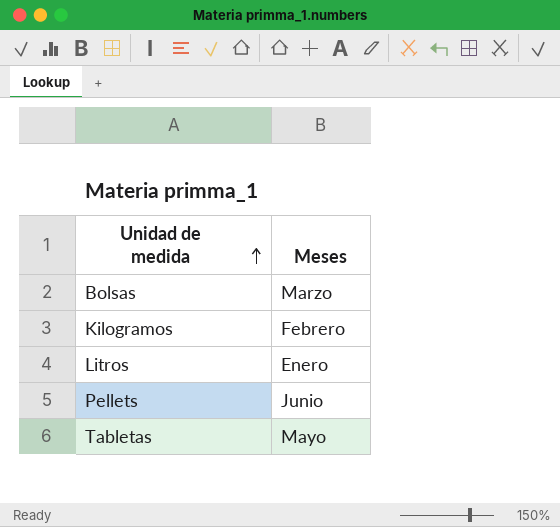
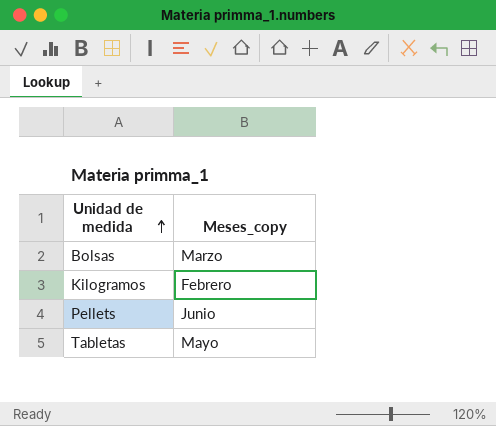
column name: Meses -> Meses_copy
row Litros: Enero -> none

